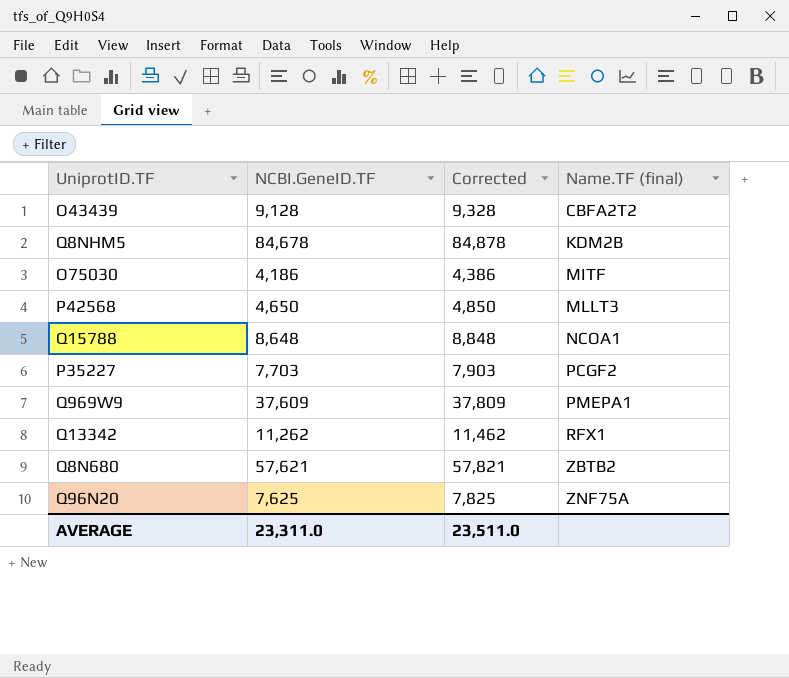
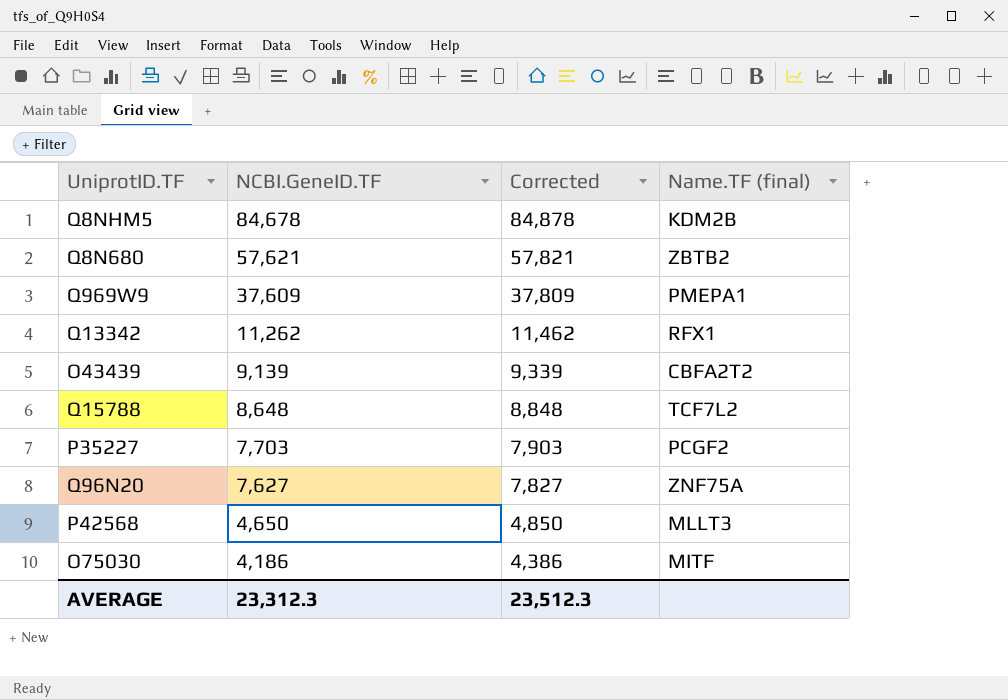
row order: Name.TF (final) ascending -> NCBI.GeneID.TF descending
O43439 | NCBI.GeneID.TF: 9,128 -> 9,139
O43439 | Corrected: 9,328 -> 9,339
Q15788 | Name.TF (final): NCOA1 -> TCF7L2
Q96N20 | NCBI.GeneID.TF: 7,625 -> 7,627
Q96N20 | Corrected: 7,825 -> 7,827
AVERAGE | NCBI.GeneID.TF: 23,311.0 -> 23,312.3
AVERAGE | Corrected: 23,511.0 -> 23,512.3

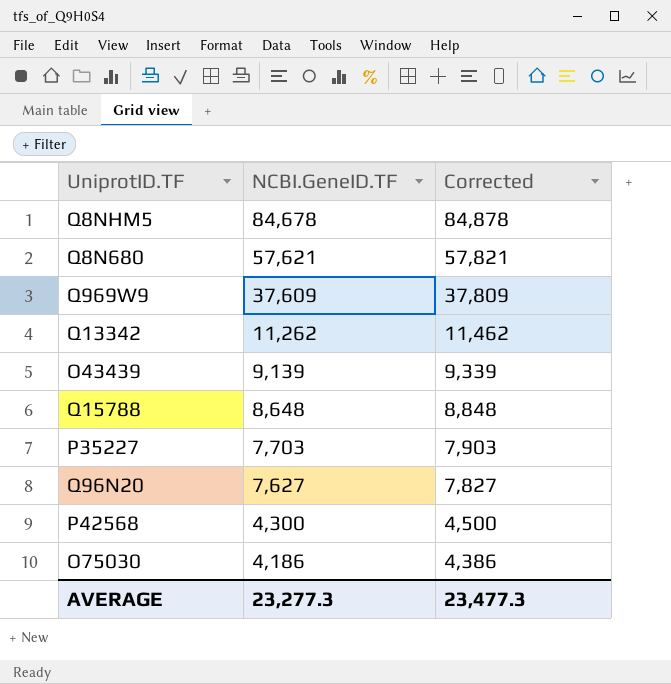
column Name.TF (final) | position: 4 -> none
P42568 | NCBI.GeneID.TF: 4,650 -> 4,300
P42568 | Corrected: 4,850 -> 4,500
AVERAGE | NCBI.GeneID.TF: 23,312.3 -> 23,277.3
AVERAGE | Corrected: 23,512.3 -> 23,477.3

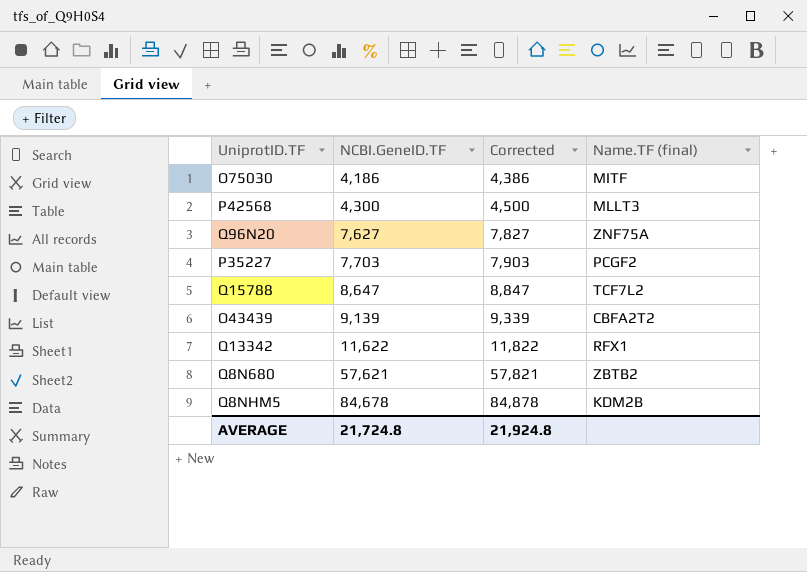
row order: NCBI.GeneID.TF descending -> NCBI.GeneID.TF ascending
column Name.TF (final) | position: none -> 4
row Q969W9: 37,609 | 37,809 -> none
Q15788 | NCBI.GeneID.TF: 8,648 -> 8,647
Q15788 | Corrected: 8,848 -> 8,847
Q13342 | NCBI.GeneID.TF: 11,262 -> 11,622
Q13342 | Corrected: 11,462 -> 11,822
AVERAGE | NCBI.GeneID.TF: 23,277.3 -> 21,724.8
AVERAGE | Corrected: 23,477.3 -> 21,924.8

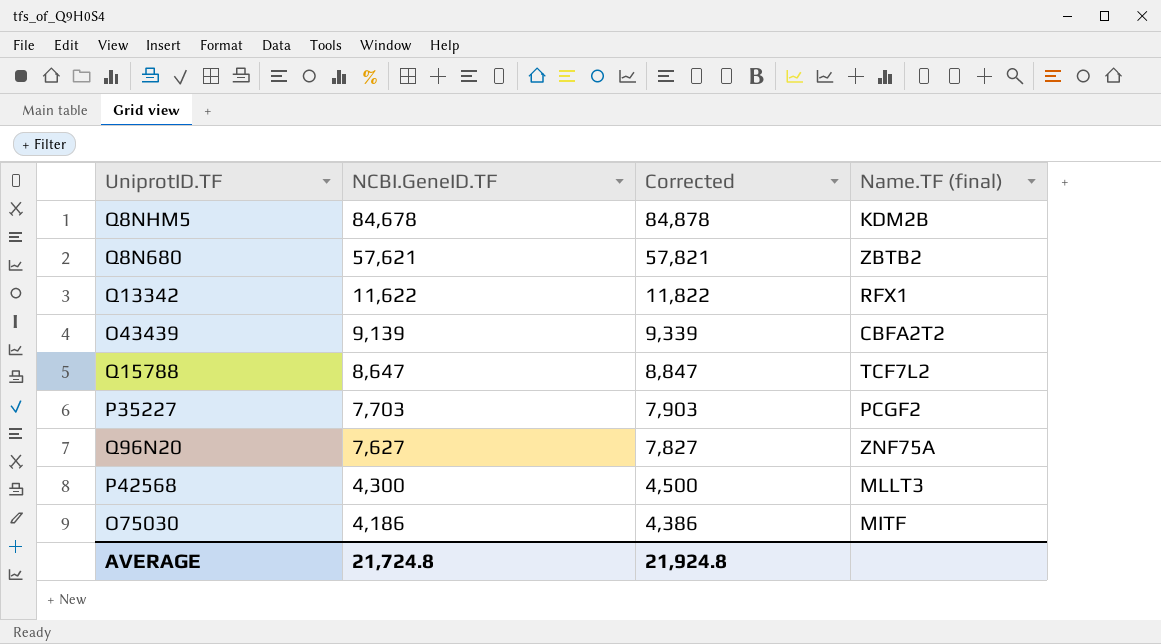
row order: NCBI.GeneID.TF ascending -> NCBI.GeneID.TF descending

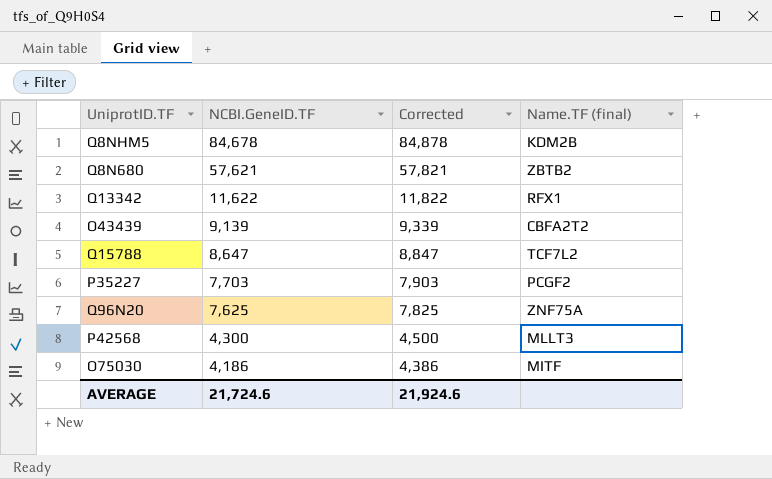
Q96N20 | NCBI.GeneID.TF: 7,627 -> 7,625
Q96N20 | Corrected: 7,827 -> 7,825
AVERAGE | NCBI.GeneID.TF: 21,724.8 -> 21,724.6
AVERAGE | Corrected: 21,924.8 -> 21,924.6

